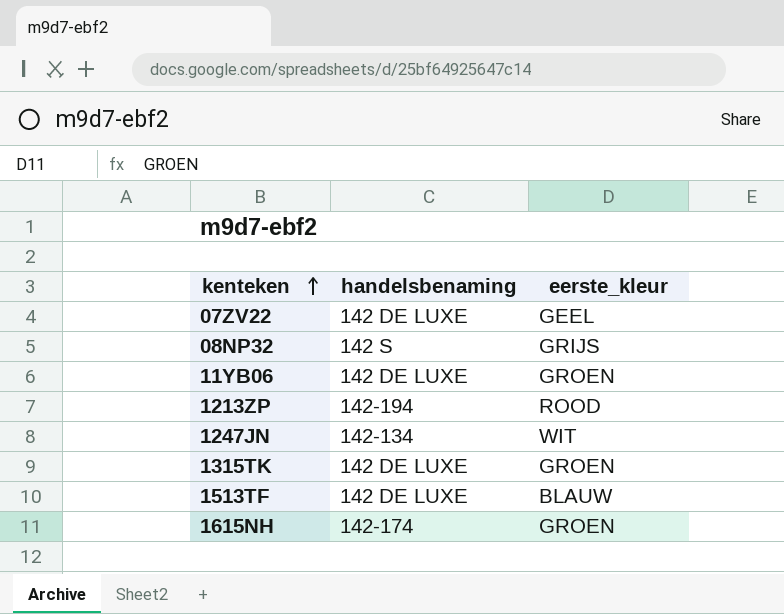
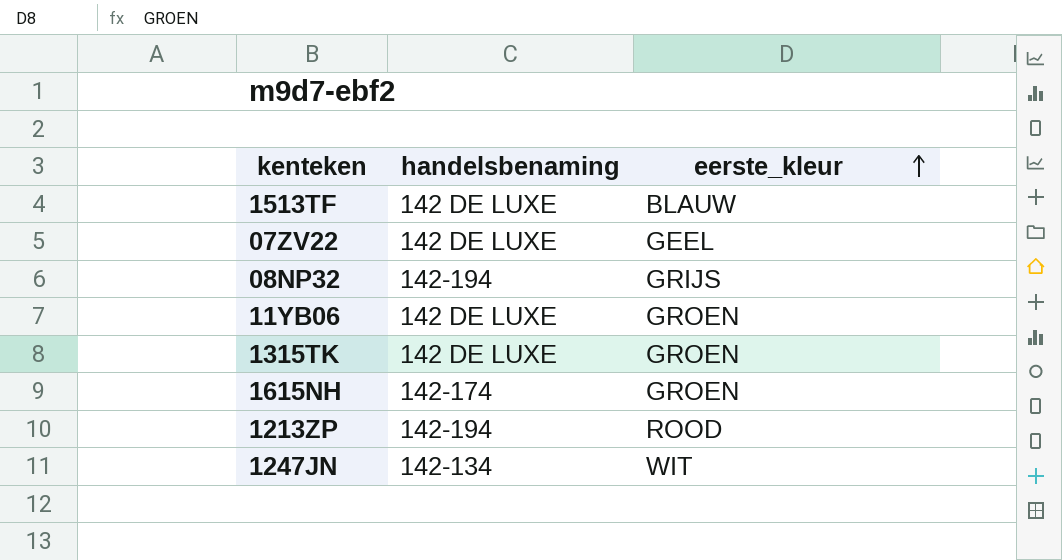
row order: kenteken ascending -> eerste_kleur ascending
08NP32 | handelsbenaming: 142 S -> 142-194

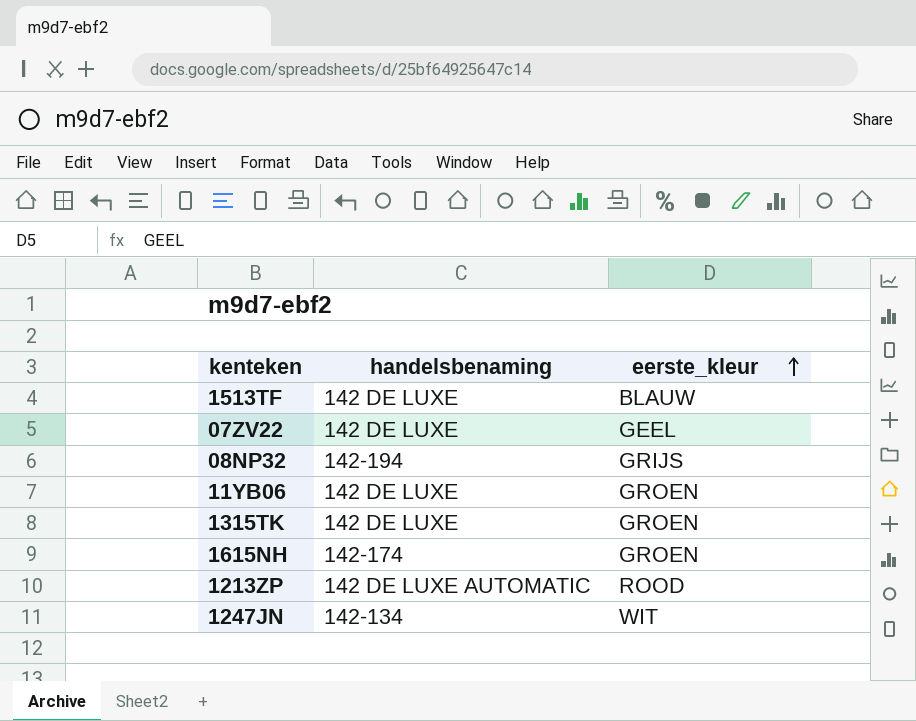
1213ZP | handelsbenaming: 142-194 -> 142 DE LUXE AUTOMATIC

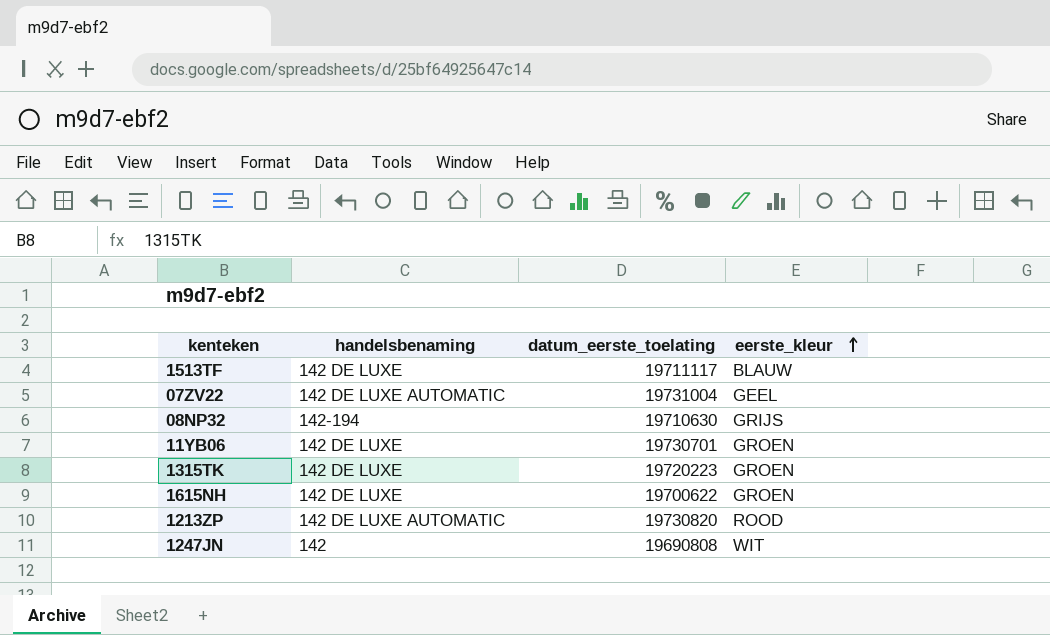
column datum_eerste_toelating | position: none -> 3
07ZV22 | handelsbenaming: 142 DE LUXE -> 142 DE LUXE AUTOMATIC
1615NH | handelsbenaming: 142-174 -> 142 DE LUXE
1247JN | handelsbenaming: 142-134 -> 142

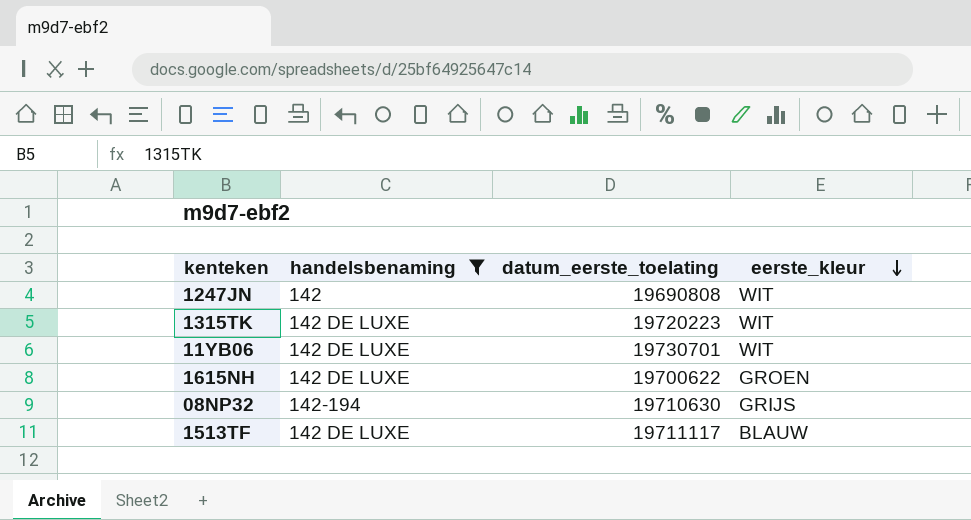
filter: none -> handelsbenaming != 142 DE LUXE AUTOMATIC
row order: eerste_kleur ascending -> eerste_kleur descending
1315TK | eerste_kleur: GROEN -> WIT
11YB06 | eerste_kleur: GROEN -> WIT

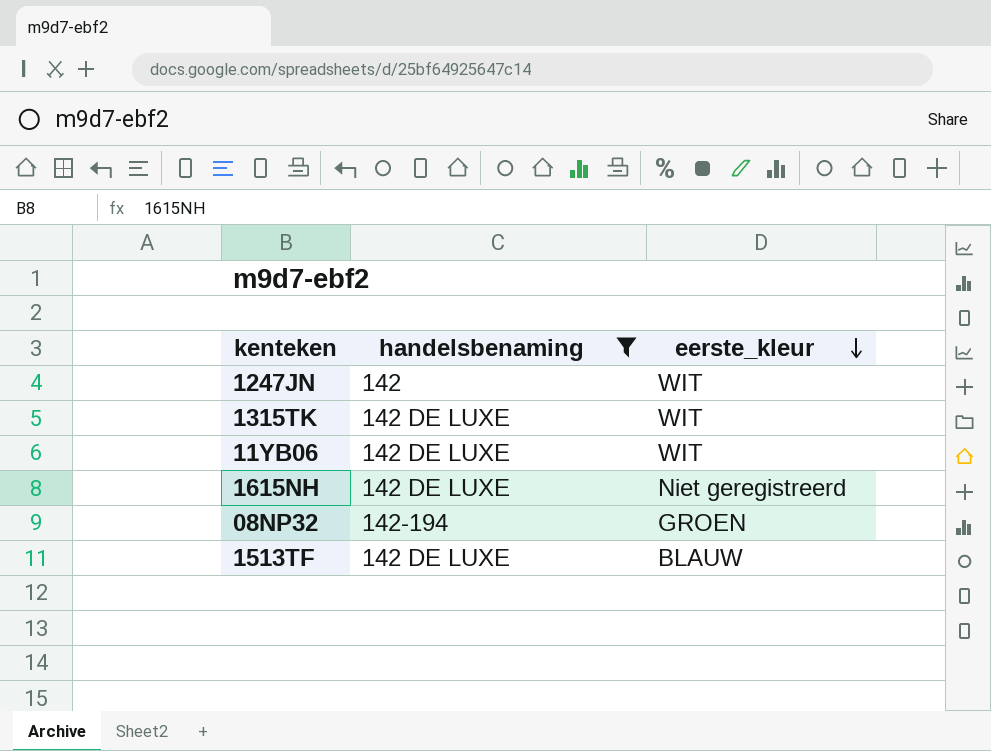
column datum_eerste_toelating | position: 3 -> none
1615NH | eerste_kleur: GROEN -> Niet geregistreerd
08NP32 | eerste_kleur: GRIJS -> GROEN

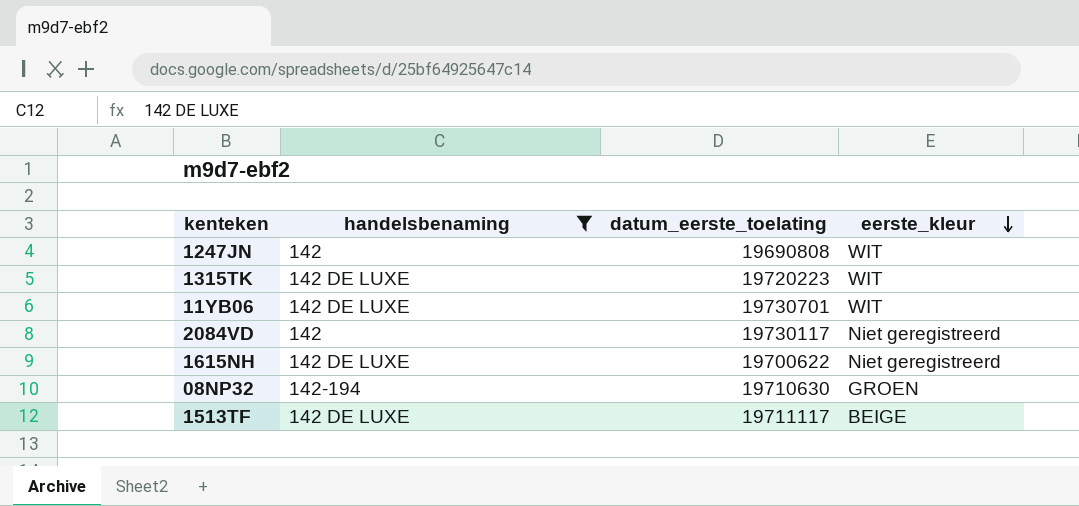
column datum_eerste_toelating | position: none -> 3
row 2084VD: none -> 142 | 19730117 | Niet geregistreerd
1513TF | eerste_kleur: BLAUW -> BEIGE

